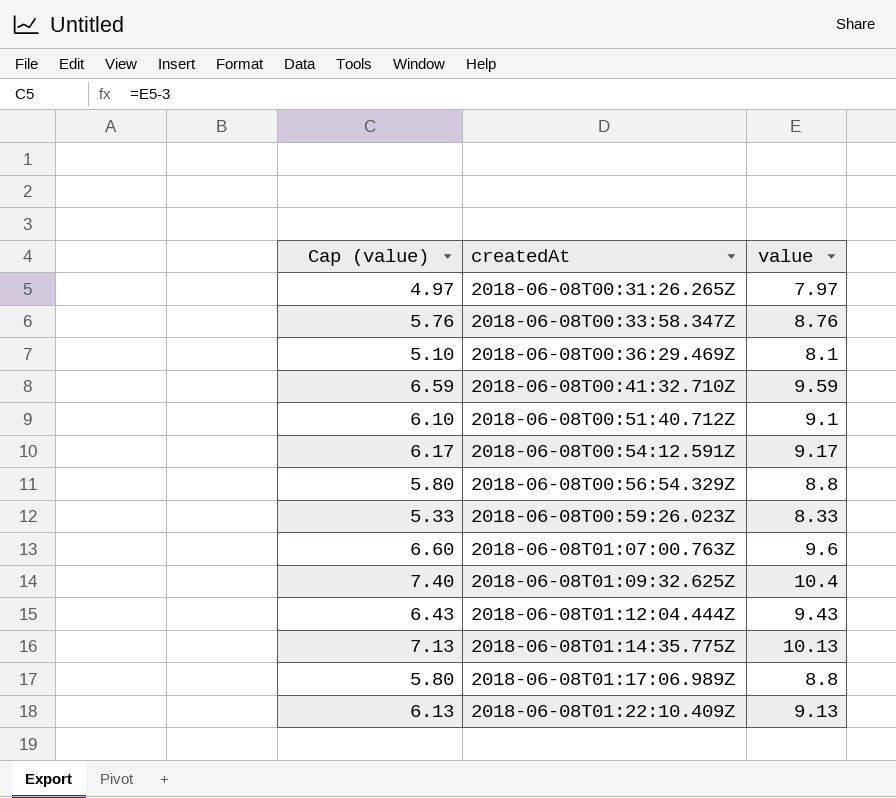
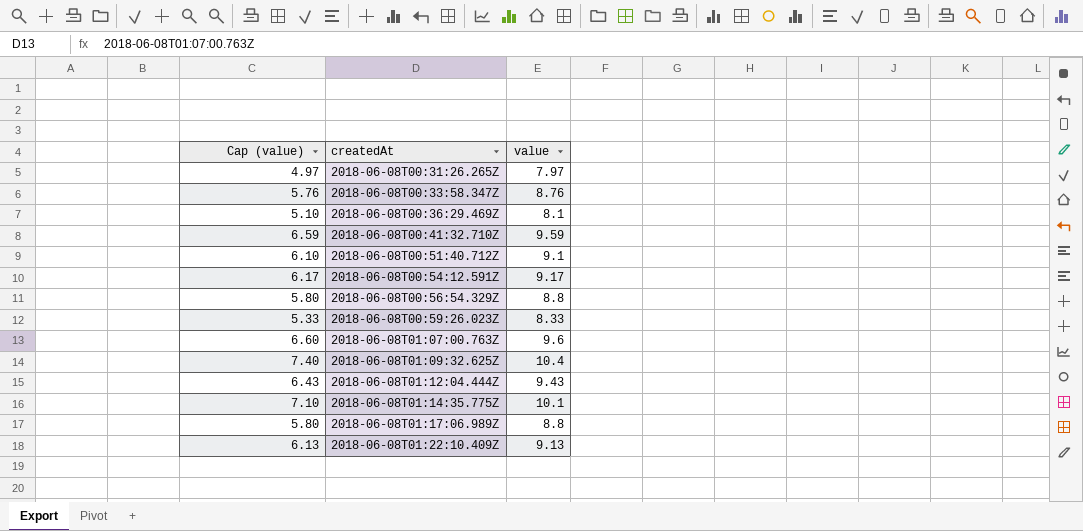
2018-06-08T01:14:35.775Z | Cap (value): 7.13 -> 7.10
2018-06-08T01:14:35.775Z | value: 10.13 -> 10.1

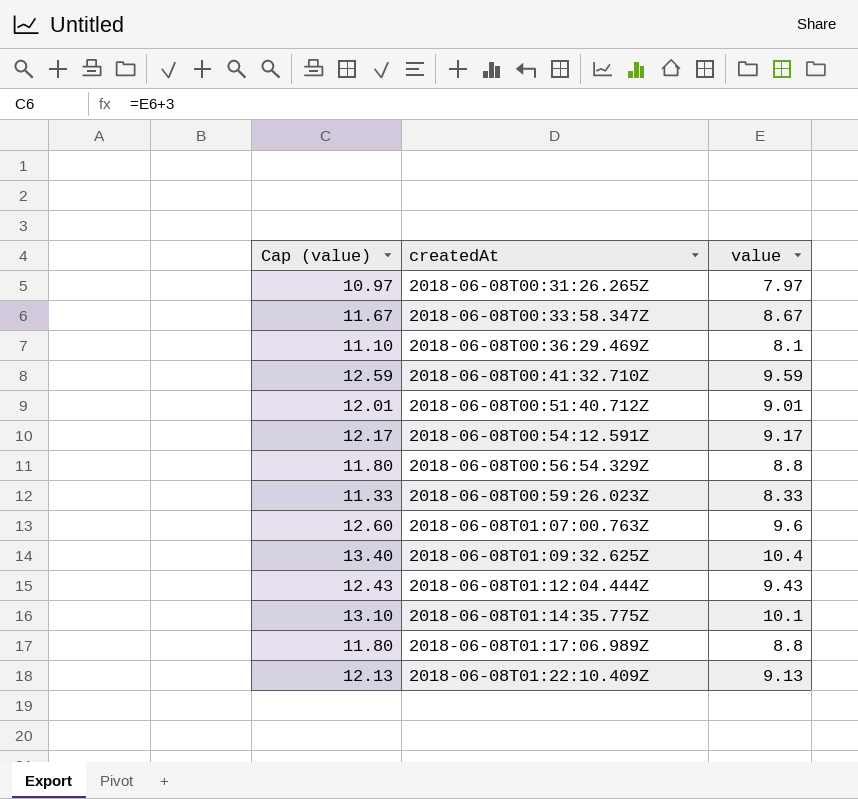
column Cap (value) | formula: [value] - 3 -> [value] + 3
2018-06-08T00:33:58.347Z | value: 8.76 -> 8.67
2018-06-08T00:51:40.712Z | value: 9.1 -> 9.01

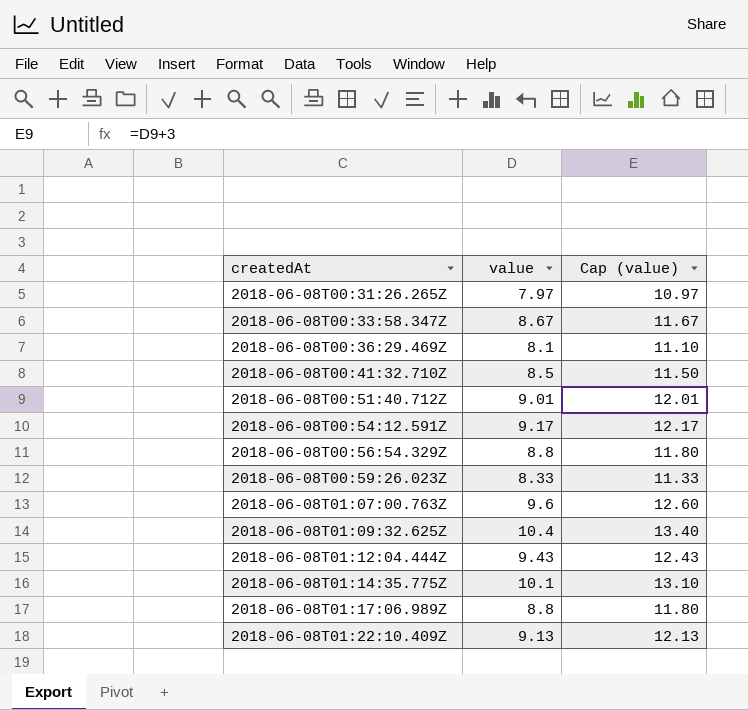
column Cap (value) | position: 1 -> 3
2018-06-08T00:41:32.710Z | value: 9.59 -> 8.5
2018-06-08T00:41:32.710Z | Cap (value): 12.59 -> 11.50

